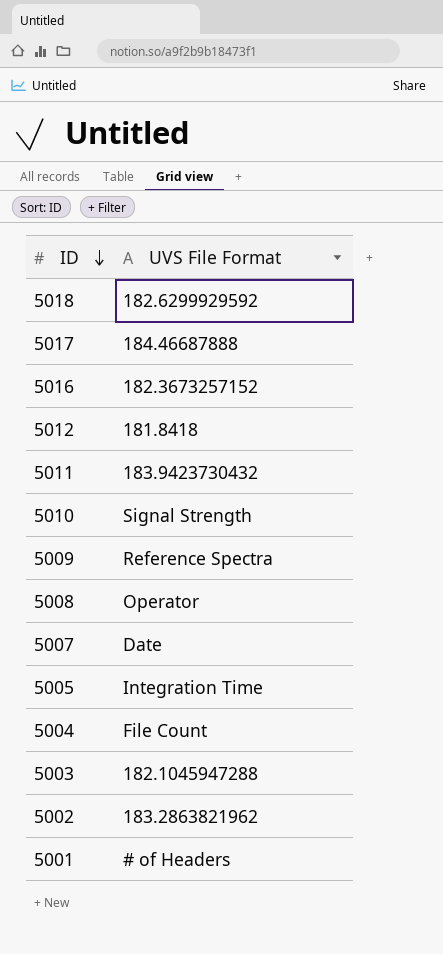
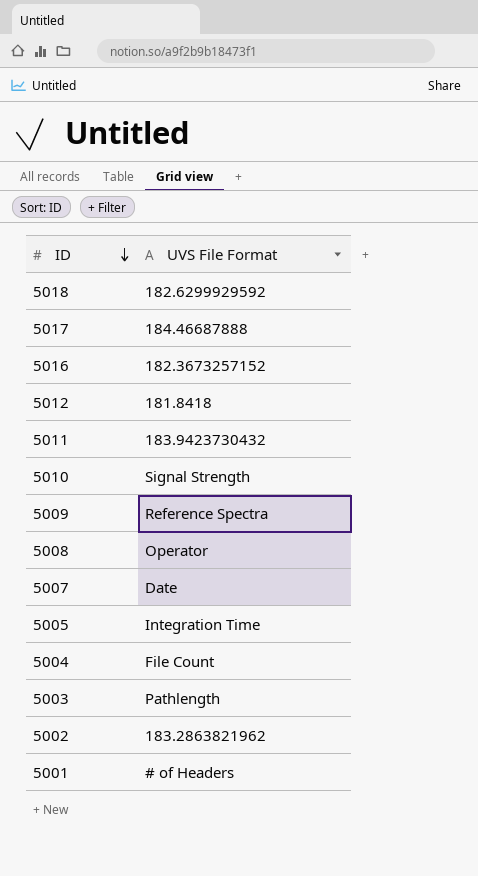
5003 | UVS File Format: 182.1045947288 -> Pathlength

